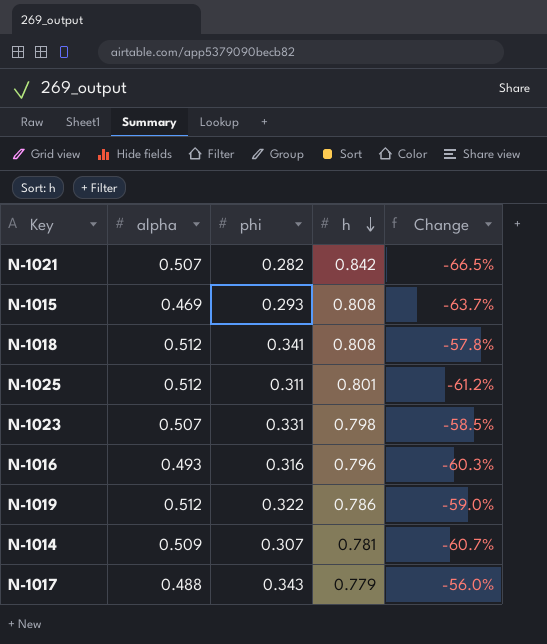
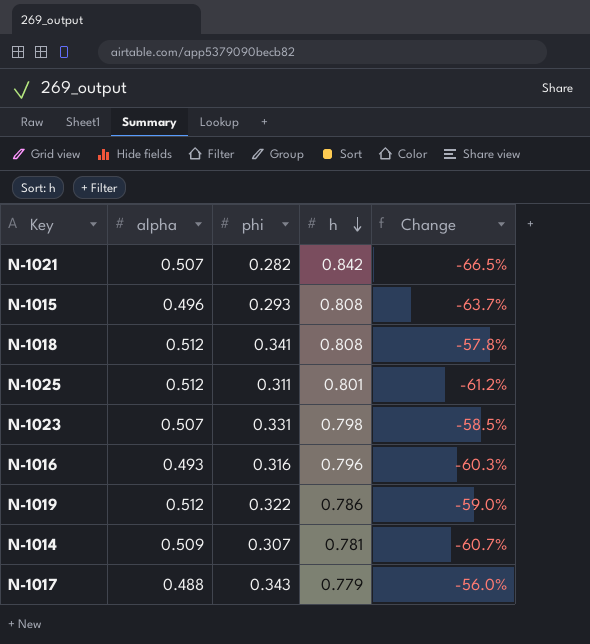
N-1015 | alpha: 0.469 -> 0.496

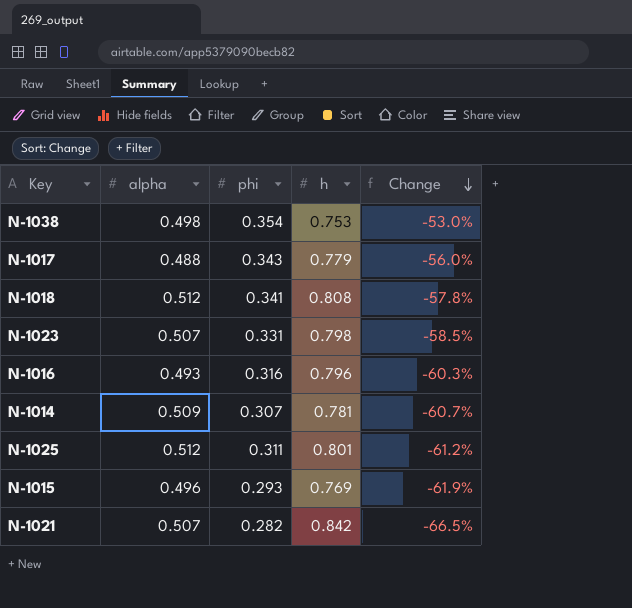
row order: h descending -> Change descending
row N-1019: 0.512 | 0.322 | 0.786 | -59.0% -> none
row N-1038: none -> 0.498 | 0.354 | 0.753 | -53.0%
N-1015 | h: 0.808 -> 0.769
N-1015 | Change: -63.7% -> -61.9%

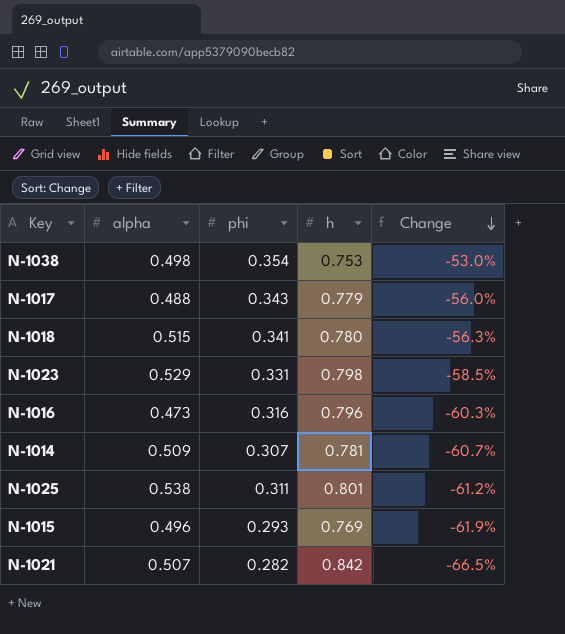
N-1018 | alpha: 0.512 -> 0.515
N-1018 | h: 0.808 -> 0.780
N-1018 | Change: -57.8% -> -56.3%
N-1023 | alpha: 0.507 -> 0.529
N-1016 | alpha: 0.493 -> 0.473
N-1025 | alpha: 0.512 -> 0.538

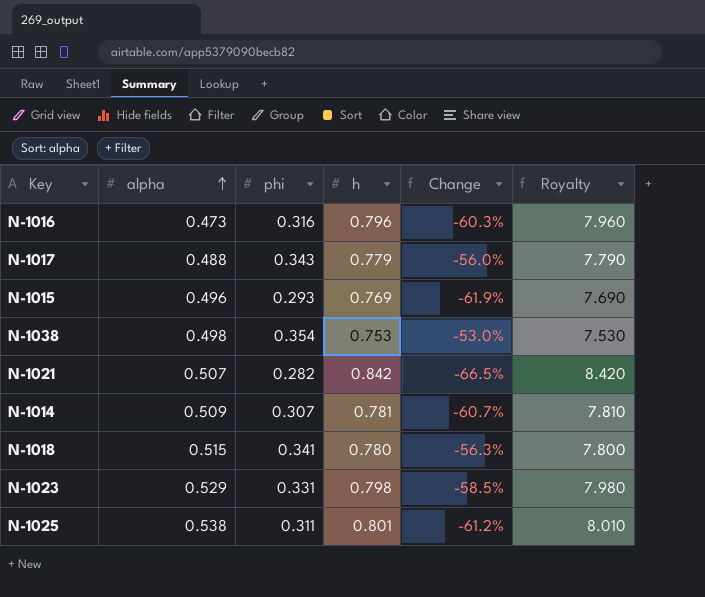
row order: Change descending -> alpha ascending
column Royalty | formula: none -> [h] * 10

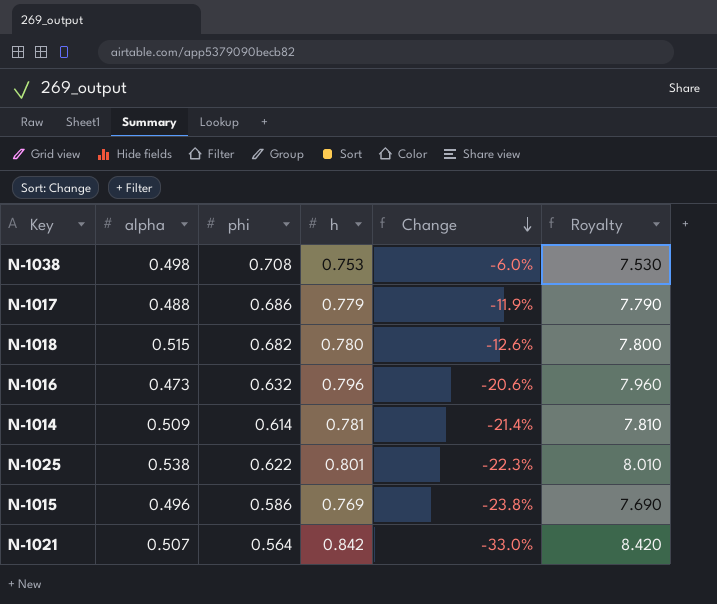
row order: alpha ascending -> Change descending
row N-1023: 0.529 | 0.331 | 0.798 | -58.5% | 7.980 -> none
N-1038 | phi: 0.354 -> 0.708
N-1038 | Change: -53.0% -> -6.0%
N-1017 | phi: 0.343 -> 0.686
N-1017 | Change: -56.0% -> -11.9%
N-1018 | phi: 0.341 -> 0.682
N-1018 | Change: -56.3% -> -12.6%
N-1016 | phi: 0.316 -> 0.632
N-1016 | Change: -60.3% -> -20.6%
N-1014 | phi: 0.307 -> 0.614
N-1014 | Change: -60.7% -> -21.4%
N-1025 | phi: 0.311 -> 0.622
N-1025 | Change: -61.2% -> -22.3%
N-1015 | phi: 0.293 -> 0.586
N-1015 | Change: -61.9% -> -23.8%
N-1021 | phi: 0.282 -> 0.564
N-1021 | Change: -66.5% -> -33.0%

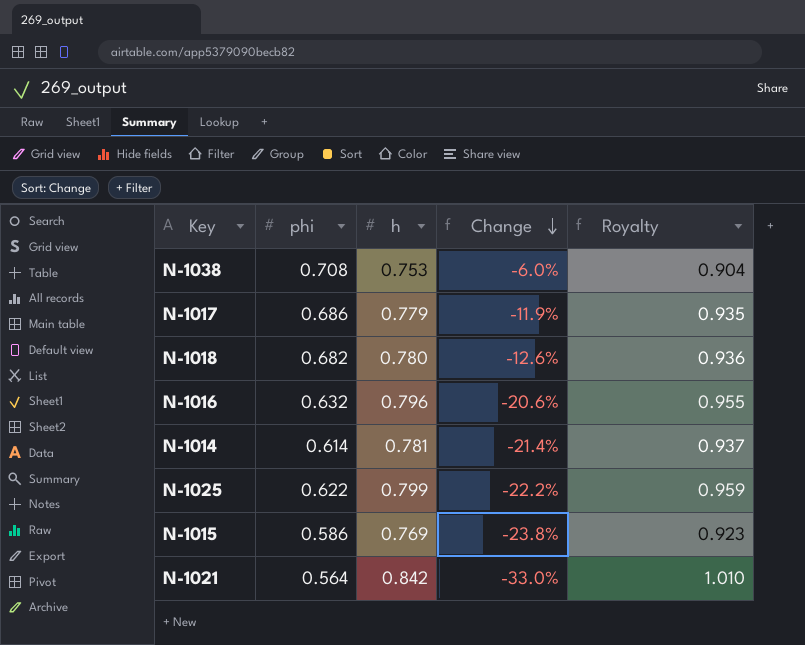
column alpha | position: 2 -> none
column Royalty | formula: [h] * 10 -> [h] * 1.2
N-1025 | h: 0.801 -> 0.799
N-1025 | Change: -22.3% -> -22.2%

